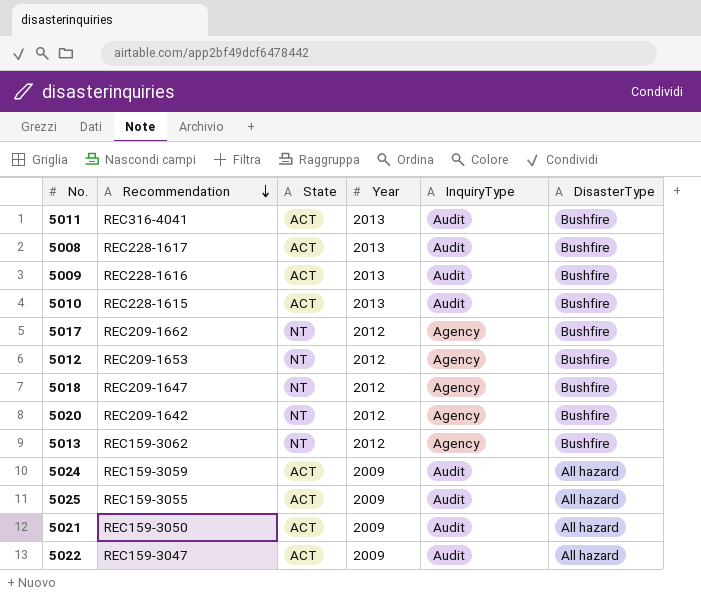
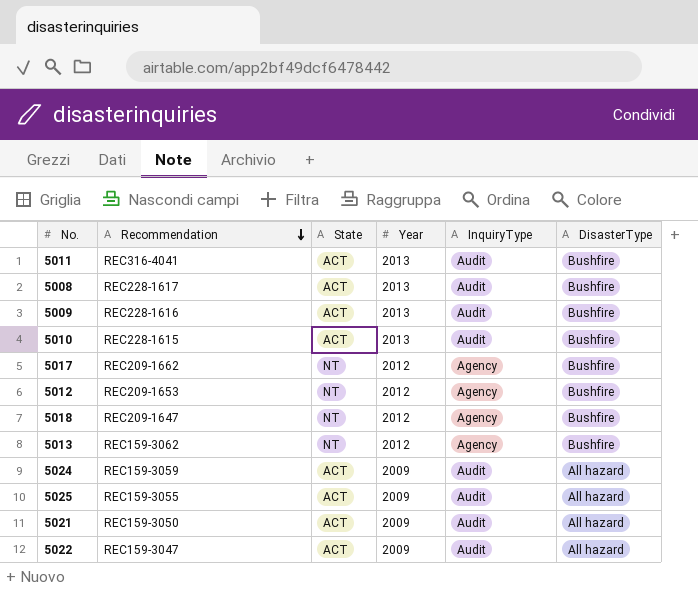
row 5020: REC209-1642 | NT | 2012 | Agency | Bushfire -> none

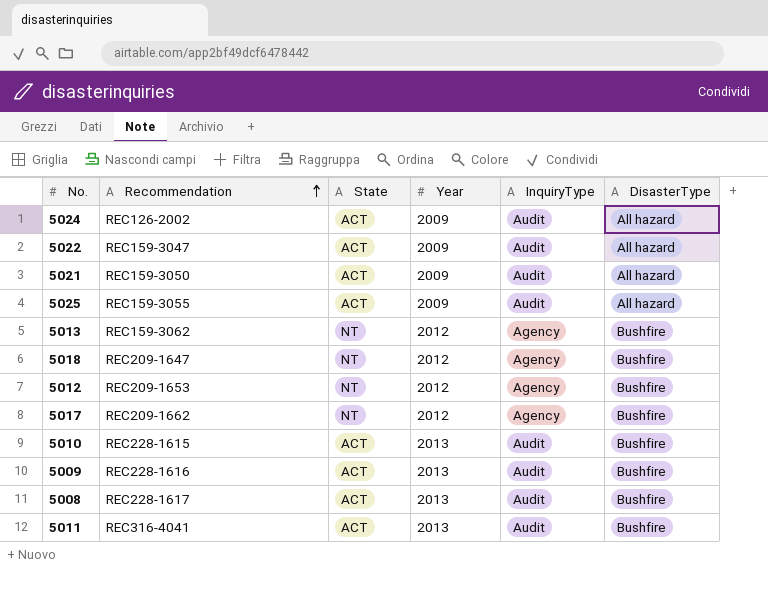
row order: Recommendation descending -> Recommendation ascending
5024 | Recommendation: REC159-3059 -> REC126-2002

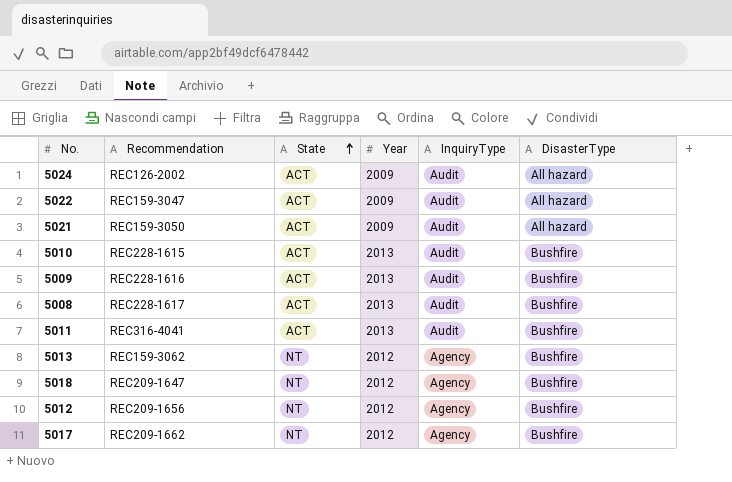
row order: Recommendation ascending -> State ascending
row 5025: REC159-3055 | ACT | 2009 | Audit | All hazard -> none
5012 | Recommendation: REC209-1653 -> REC209-1656

